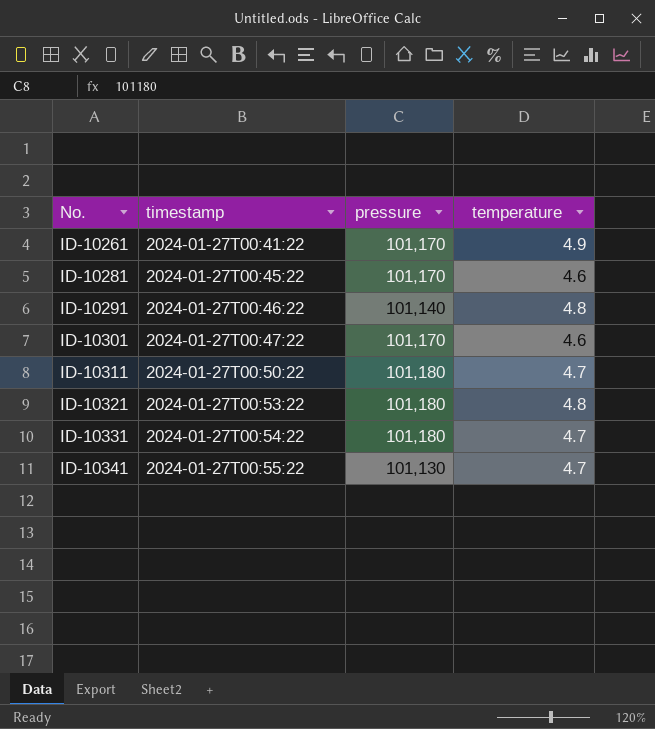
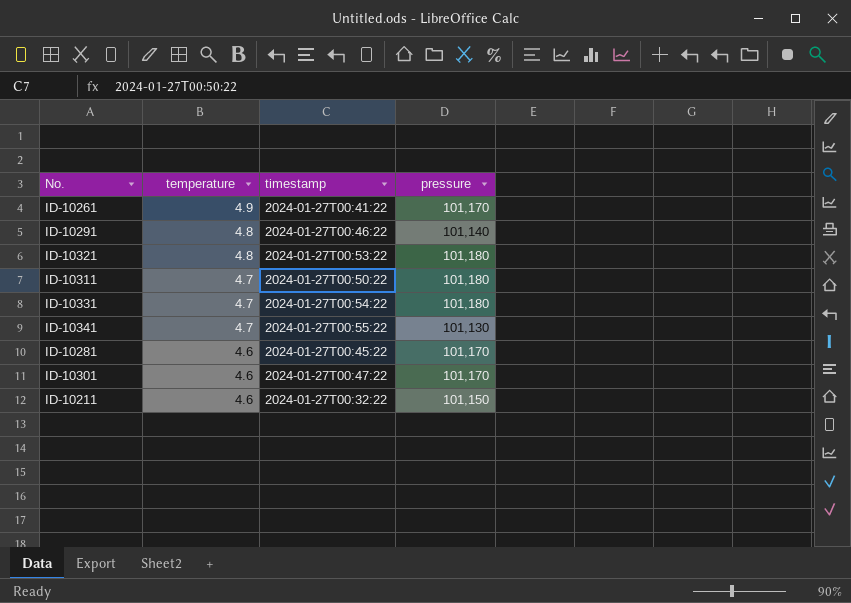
row order: No. ascending -> temperature descending
column temperature | position: 4 -> 2
row ID-10211: none -> 4.6 | 2024-01-27T00:32:22 | 101,150

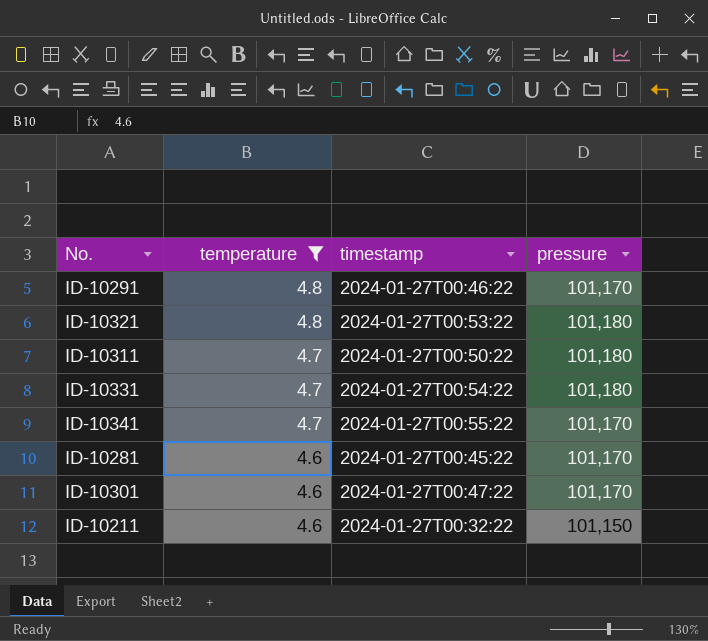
filter: none -> temperature != 4.9
ID-10291 | pressure: 101,140 -> 101,170
ID-10341 | pressure: 101,130 -> 101,170

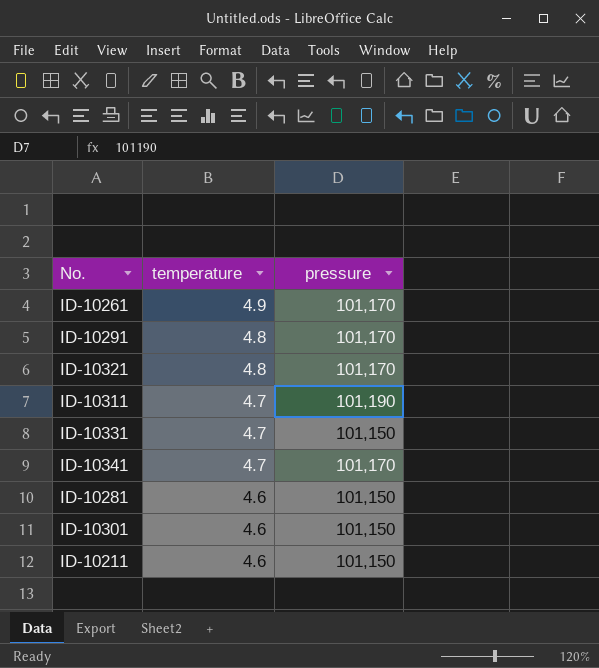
filter: temperature != 4.9 -> none
column timestamp | position: 3 -> none
ID-10321 | pressure: 101,180 -> 101,170
ID-10311 | pressure: 101,180 -> 101,190
ID-10331 | pressure: 101,180 -> 101,150
ID-10281 | pressure: 101,170 -> 101,150
ID-10301 | pressure: 101,170 -> 101,150

